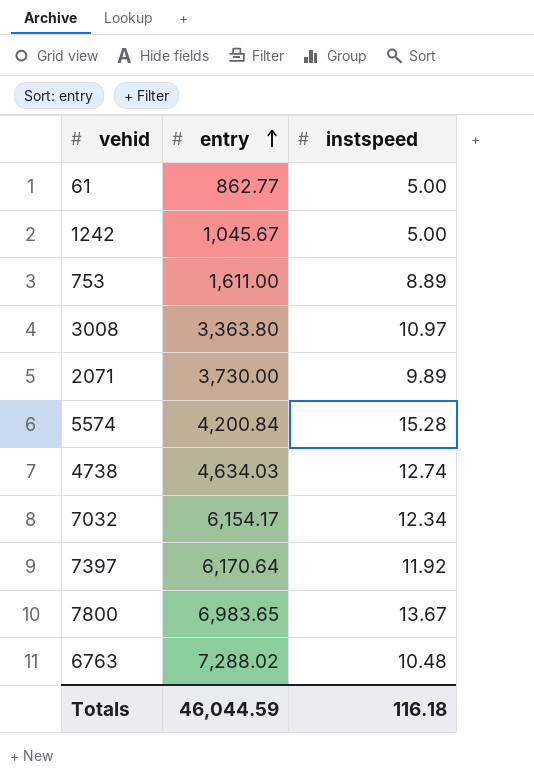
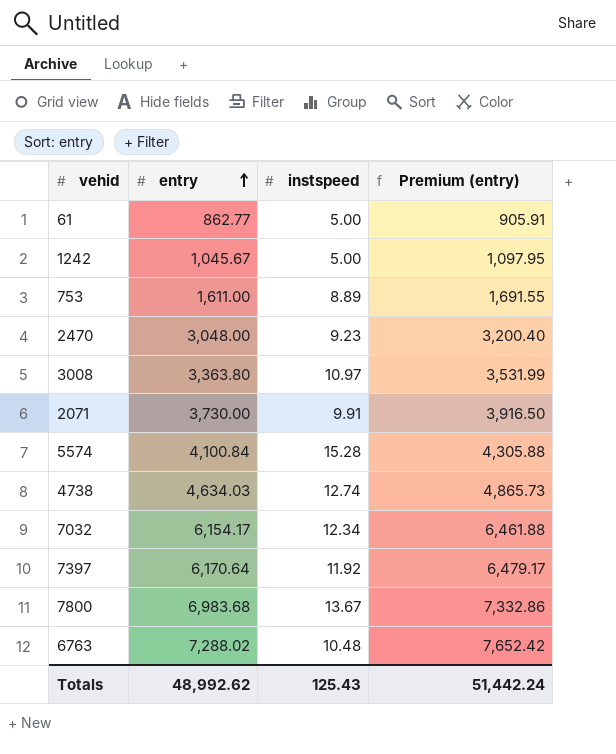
column Premium (entry) | formula: none -> [entry] * 1.05
row 2470: none -> 3,048.00 | 9.23 | 3,200.40
2071 | instspeed: 9.89 -> 9.91
5574 | entry: 4,200.84 -> 4,100.84
7800 | entry: 6,983.65 -> 6,983.68
Totals | entry: 46,044.59 -> 48,992.62
Totals | instspeed: 116.18 -> 125.43

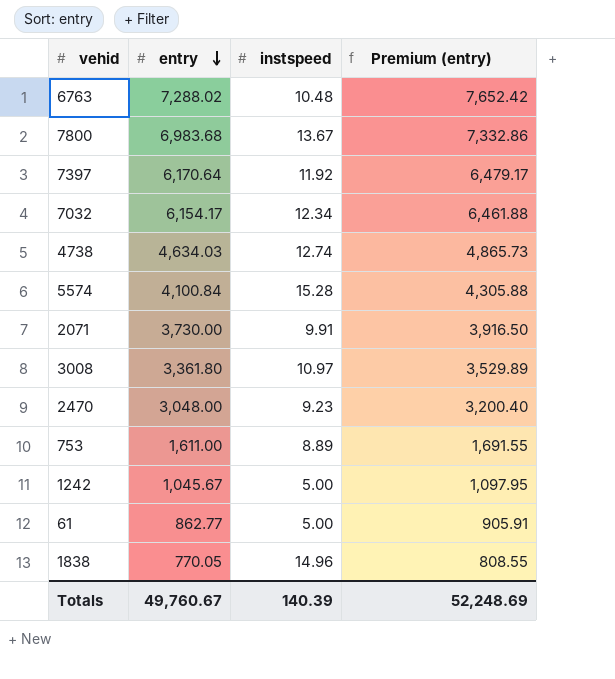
row order: entry ascending -> entry descending
3008 | entry: 3,363.80 -> 3,361.80
3008 | Premium (entry): 3,531.99 -> 3,529.89
row 1838: none -> 770.05 | 14.96 | 808.55
Totals | entry: 48,992.62 -> 49,760.67
Totals | instspeed: 125.43 -> 140.39
Totals | Premium (entry): 51,442.24 -> 52,248.69

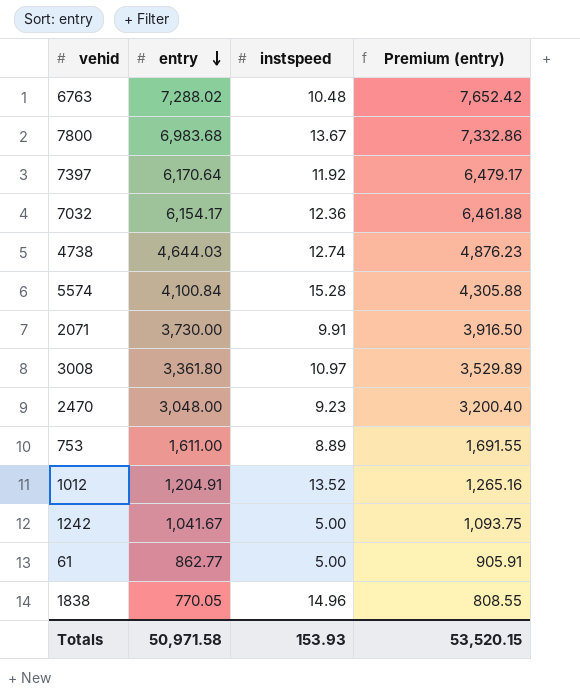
7032 | instspeed: 12.34 -> 12.36
4738 | entry: 4,634.03 -> 4,644.03
4738 | Premium (entry): 4,865.73 -> 4,876.23
row 1012: none -> 1,204.91 | 13.52 | 1,265.16
1242 | entry: 1,045.67 -> 1,041.67
1242 | Premium (entry): 1,097.95 -> 1,093.75
Totals | entry: 49,760.67 -> 50,971.58
Totals | instspeed: 140.39 -> 153.93
Totals | Premium (entry): 52,248.69 -> 53,520.15

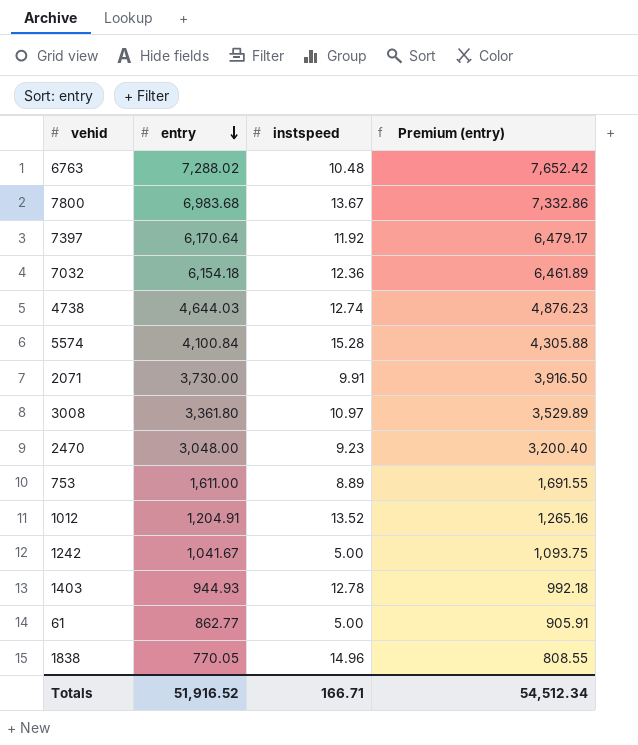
7032 | entry: 6,154.17 -> 6,154.18
7032 | Premium (entry): 6,461.88 -> 6,461.89
row 1403: none -> 944.93 | 12.78 | 992.18
Totals | entry: 50,971.58 -> 51,916.52
Totals | instspeed: 153.93 -> 166.71
Totals | Premium (entry): 53,520.15 -> 54,512.34

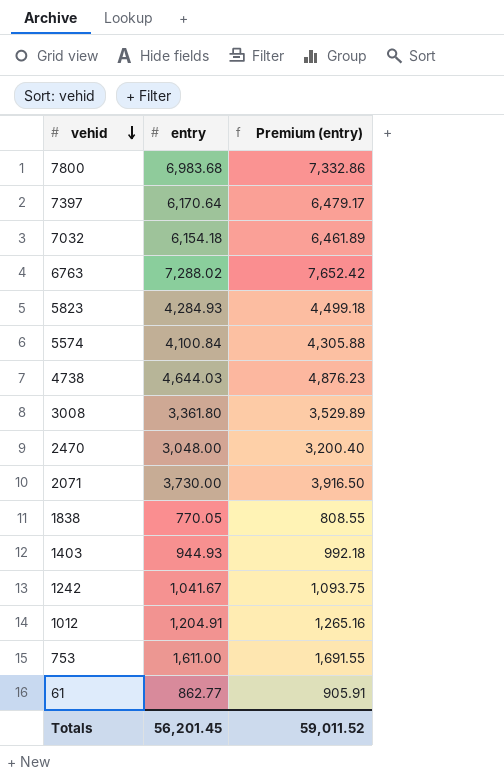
row order: entry descending -> vehid descending
column instspeed | position: 3 -> none
row 5823: none -> 4,284.93 | 4,499.18
Totals | entry: 51,916.52 -> 56,201.45
Totals | Premium (entry): 54,512.34 -> 59,011.52

